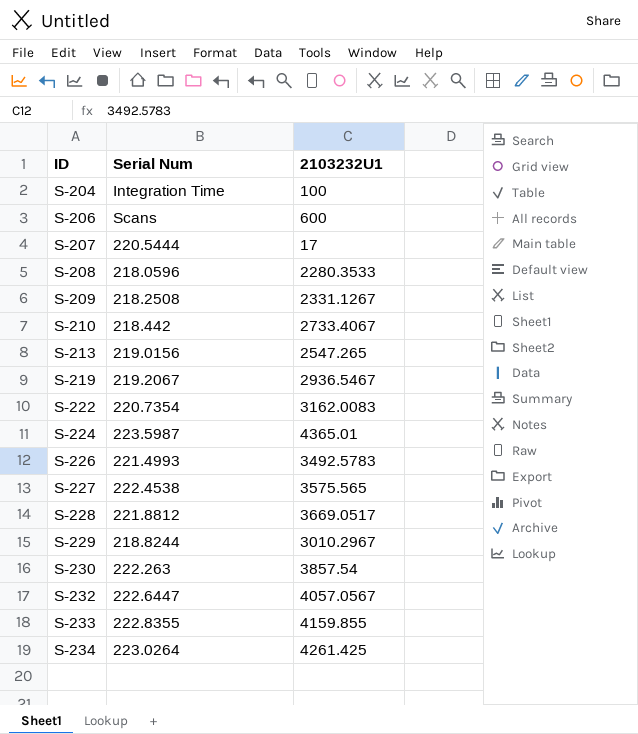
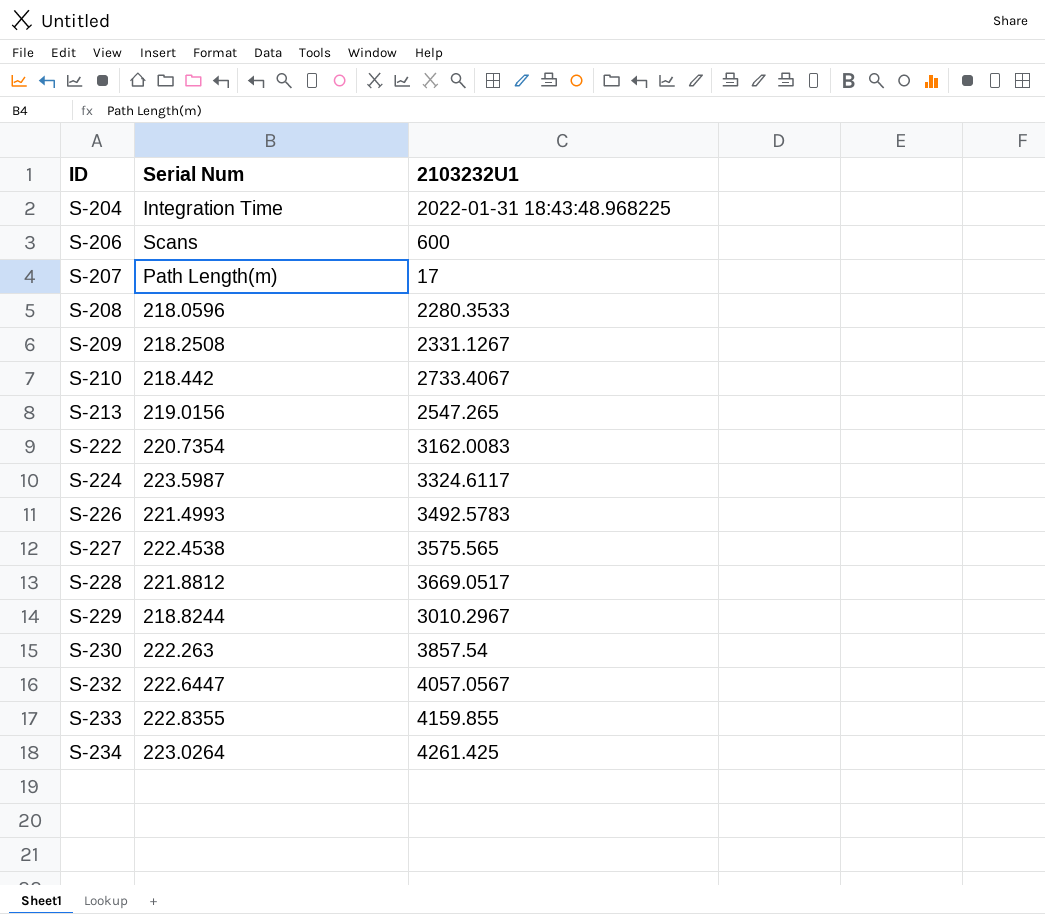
row S-219: 219.2067 | 2936.5467 -> none
S-204 | 2103232U1: 100 -> 2022-01-31 18:43:48.968225
S-207 | Serial Num: 220.5444 -> Path Length(m)
S-224 | 2103232U1: 4365.01 -> 3324.6117

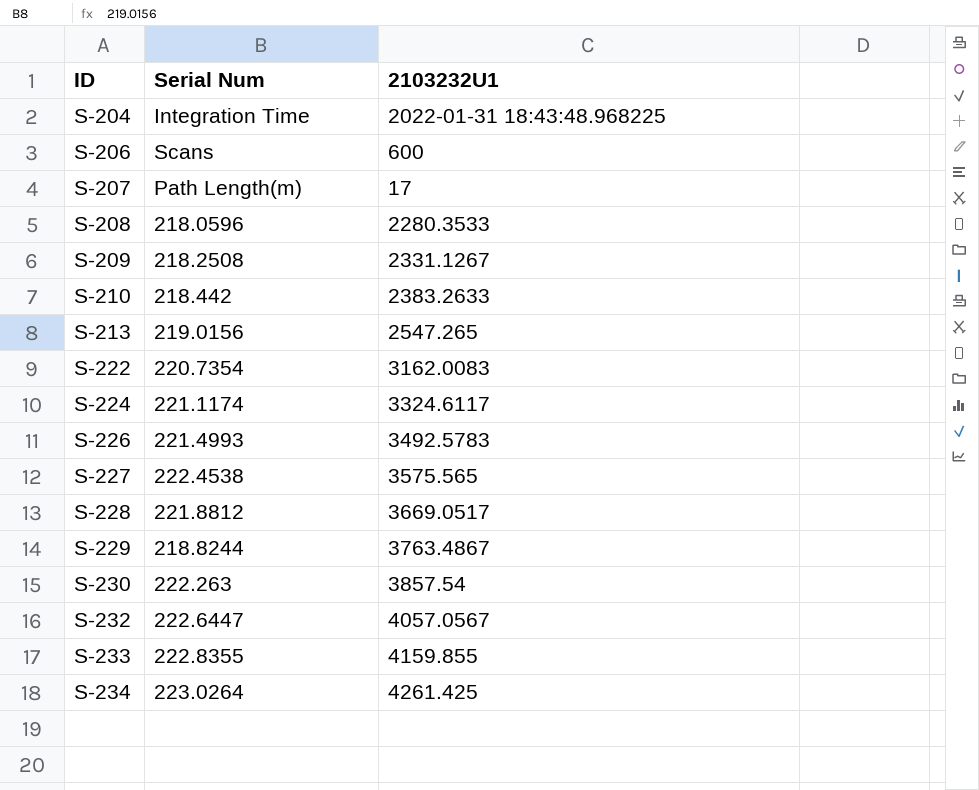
S-210 | 2103232U1: 2733.4067 -> 2383.2633
S-224 | Serial Num: 223.5987 -> 221.1174
S-229 | 2103232U1: 3010.2967 -> 3763.4867

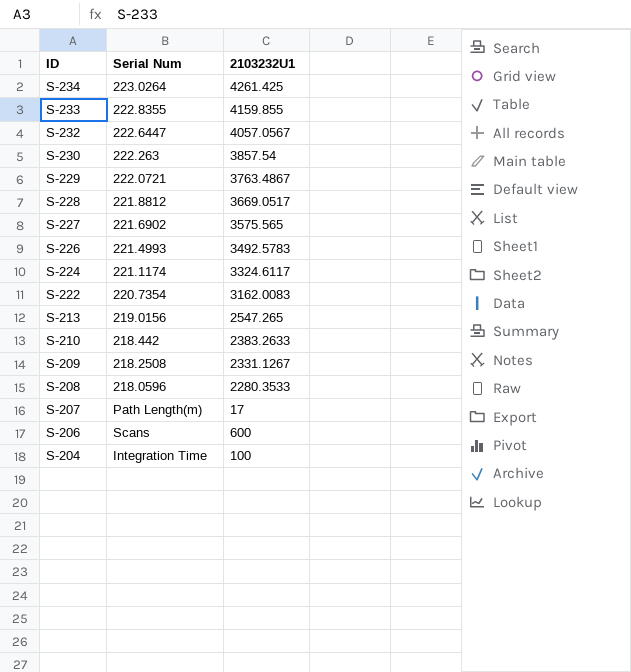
row order: ID ascending -> ID descending
S-229 | Serial Num: 218.8244 -> 222.0721
S-227 | Serial Num: 222.4538 -> 221.6902
S-204 | 2103232U1: 2022-01-31 18:43:48.968225 -> 100

